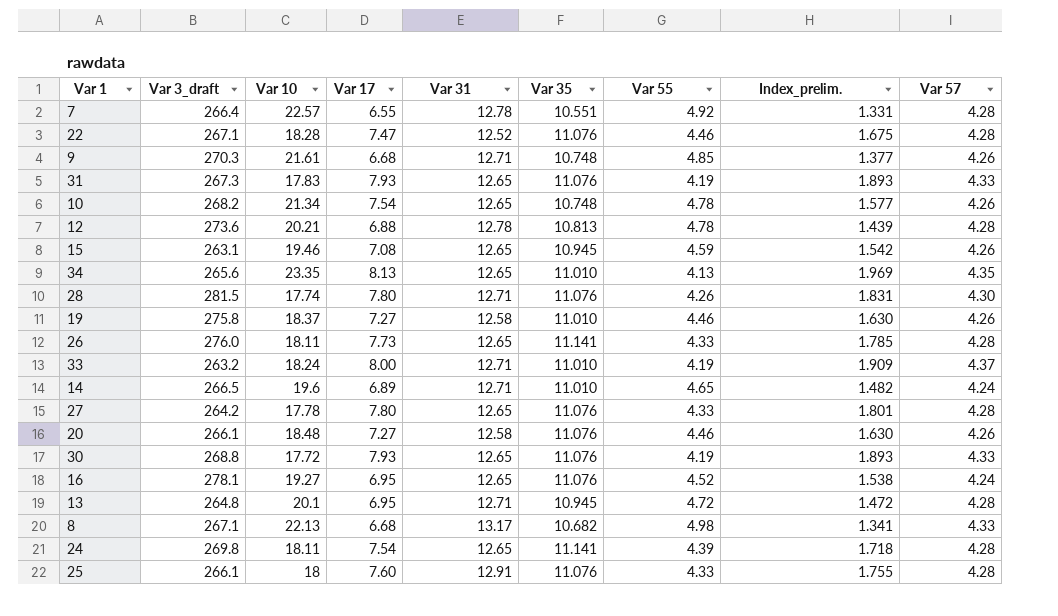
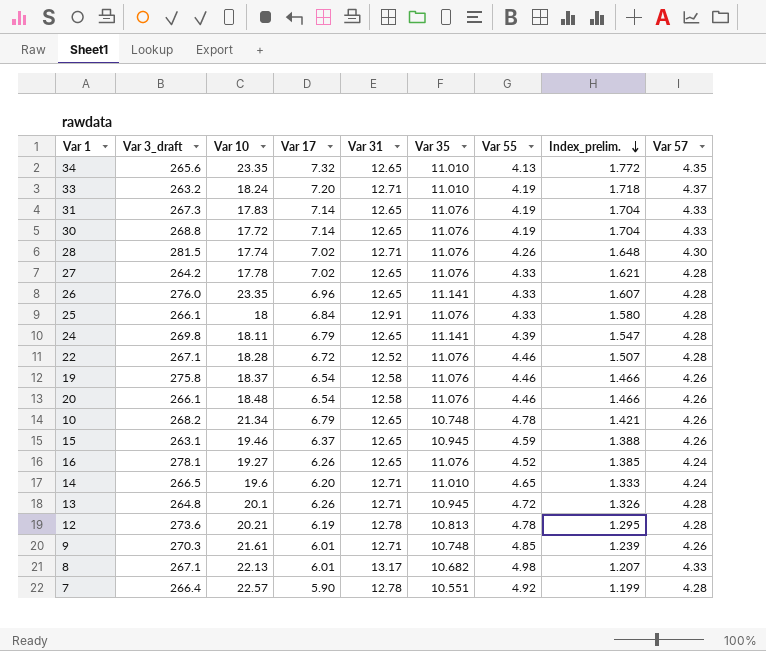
row order: none -> Index_prelim. descending
34 | Var 17: 8.13 -> 7.32
34 | Index_prelim.: 1.969 -> 1.772
33 | Var 17: 8.00 -> 7.20
33 | Index_prelim.: 1.909 -> 1.718
31 | Var 17: 7.93 -> 7.14
31 | Index_prelim.: 1.893 -> 1.704
30 | Var 17: 7.93 -> 7.14
30 | Index_prelim.: 1.893 -> 1.704
28 | Var 17: 7.80 -> 7.02
28 | Index_prelim.: 1.831 -> 1.648
27 | Var 17: 7.80 -> 7.02
27 | Index_prelim.: 1.801 -> 1.621
26 | Var 10: 18.11 -> 23.35
26 | Var 17: 7.73 -> 6.96
26 | Index_prelim.: 1.785 -> 1.607
25 | Var 17: 7.60 -> 6.84
25 | Index_prelim.: 1.755 -> 1.580
24 | Var 17: 7.54 -> 6.79
24 | Index_prelim.: 1.718 -> 1.547
22 | Var 17: 7.47 -> 6.72
22 | Index_prelim.: 1.675 -> 1.507
19 | Var 17: 7.27 -> 6.54
19 | Var 35: 11.010 -> 11.076
19 | Index_prelim.: 1.630 -> 1.466
20 | Var 17: 7.27 -> 6.54
20 | Index_prelim.: 1.630 -> 1.466
10 | Var 17: 7.54 -> 6.79
10 | Index_prelim.: 1.577 -> 1.421
15 | Var 17: 7.08 -> 6.37
15 | Index_prelim.: 1.542 -> 1.388
16 | Var 17: 6.95 -> 6.26
16 | Index_prelim.: 1.538 -> 1.385
14 | Var 17: 6.89 -> 6.20
14 | Index_prelim.: 1.482 -> 1.333
13 | Var 17: 6.95 -> 6.26
13 | Index_prelim.: 1.472 -> 1.326
12 | Var 17: 6.88 -> 6.19
12 | Index_prelim.: 1.439 -> 1.295
9 | Var 17: 6.68 -> 6.01
9 | Index_prelim.: 1.377 -> 1.239
8 | Var 17: 6.68 -> 6.01
8 | Index_prelim.: 1.341 -> 1.207
7 | Var 17: 6.55 -> 5.90
7 | Index_prelim.: 1.331 -> 1.199

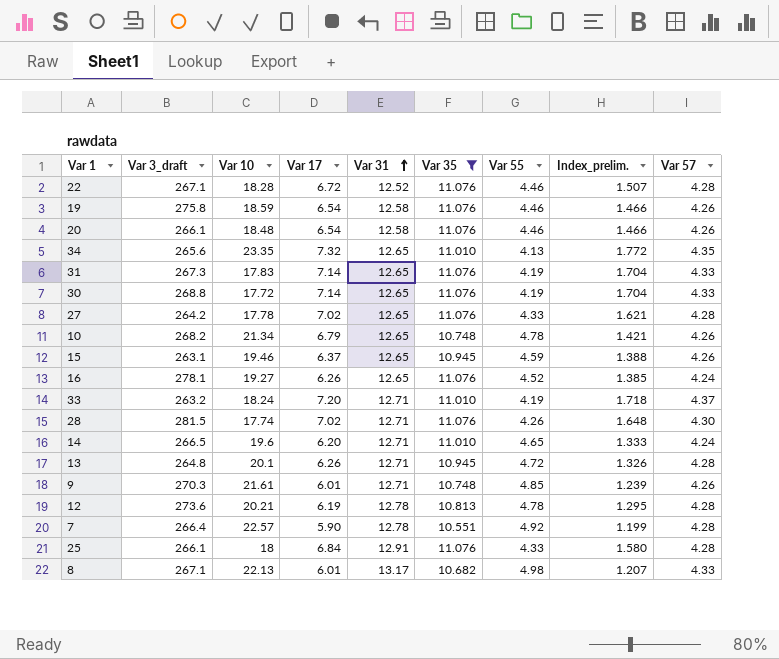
filter: none -> Var 35 != 11.141
row order: Index_prelim. descending -> Var 31 ascending
19 | Var 10: 18.37 -> 18.59

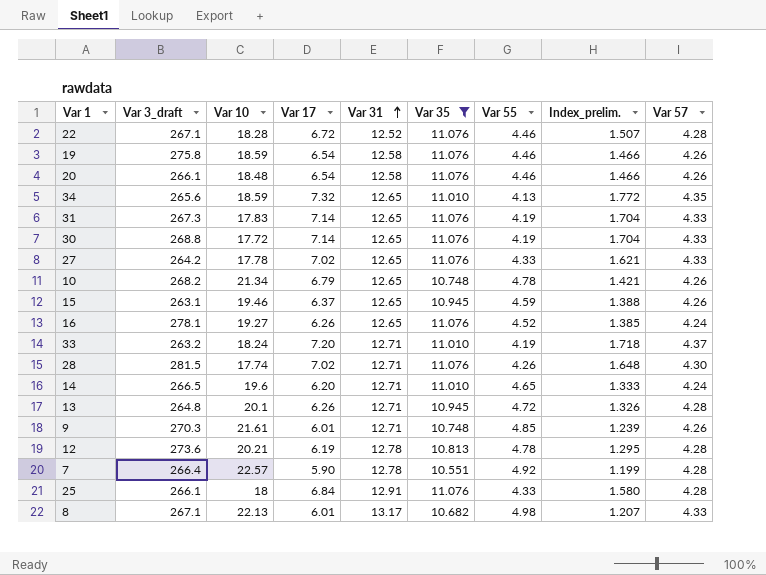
34 | Var 10: 23.35 -> 18.59
27 | Var 57: 4.28 -> 4.33

